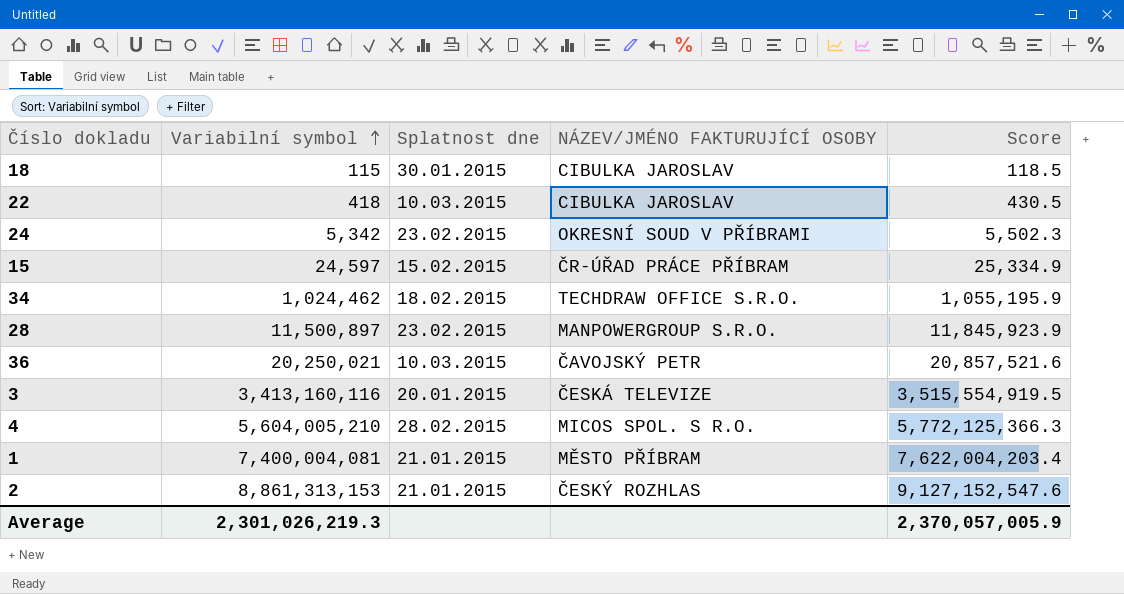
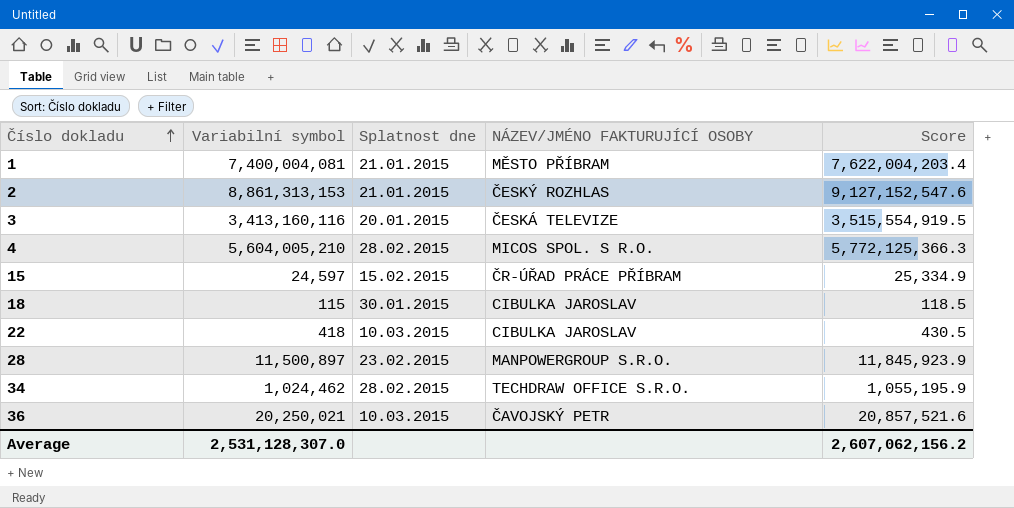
row order: Variabilní symbol ascending -> Číslo dokladu ascending
row 24: 5,342 | 23.02.2015 | OKRESNÍ SOUD V PŘÍBRAMI | 5,502.3 -> none
34 | Splatnost dne: 18.02.2015 -> 28.02.2015
Average | Variabilní symbol: 2,301,026,219.3 -> 2,531,128,307.0
Average | Score: 2,370,057,005.9 -> 2,607,062,156.2

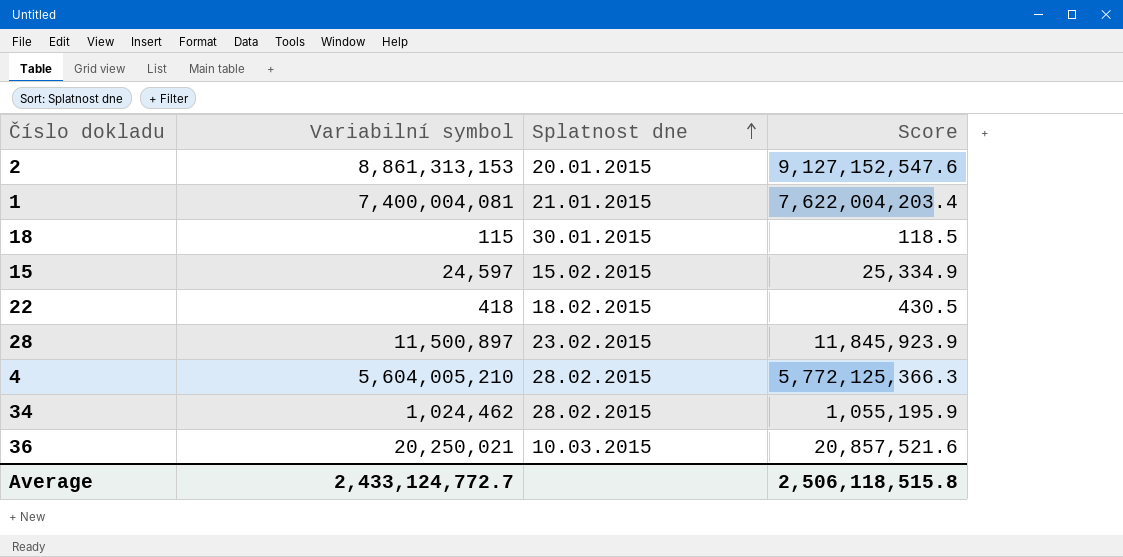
row order: Číslo dokladu ascending -> Splatnost dne ascending
column NÁZEV/JMÉNO FAKTURUJÍCÍ OSOBY | position: 4 -> none
row 3: 3,413,160,116 | 20.01.2015 | ČESKÁ TELEVIZE | 3,515,554,919.5 -> none
2 | Splatnost dne: 21.01.2015 -> 20.01.2015
22 | Splatnost dne: 10.03.2015 -> 18.02.2015
Average | Variabilní symbol: 2,531,128,307.0 -> 2,433,124,772.7
Average | Score: 2,607,062,156.2 -> 2,506,118,515.8

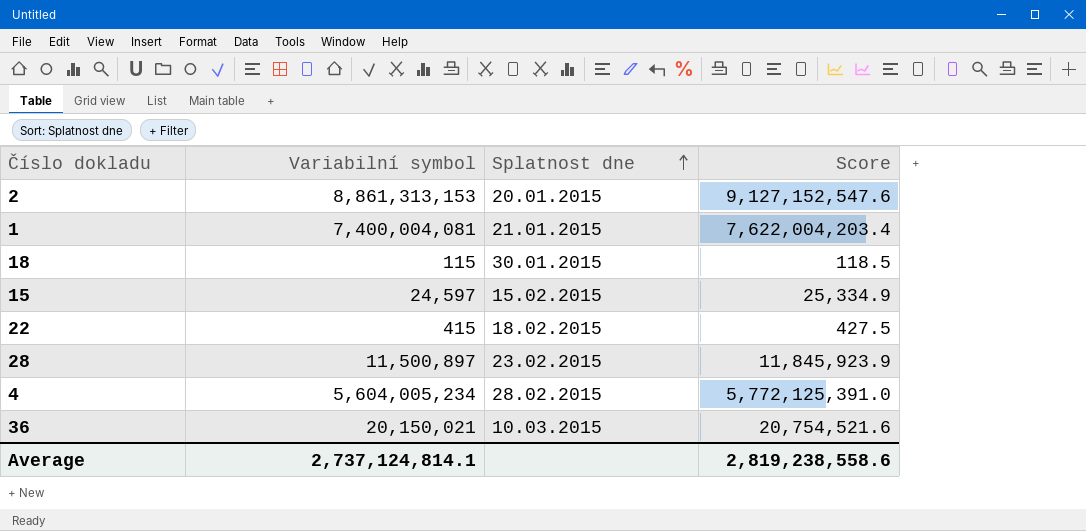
row 34: 1,024,462 | 28.02.2015 | 1,055,195.9 -> none
22 | Variabilní symbol: 418 -> 415
22 | Score: 430.5 -> 427.5
4 | Variabilní symbol: 5,604,005,210 -> 5,604,005,234
4 | Score: 5,772,125,366.3 -> 5,772,125,391.0
36 | Variabilní symbol: 20,250,021 -> 20,150,021
36 | Score: 20,857,521.6 -> 20,754,521.6
Average | Variabilní symbol: 2,433,124,772.7 -> 2,737,124,814.1
Average | Score: 2,506,118,515.8 -> 2,819,238,558.6

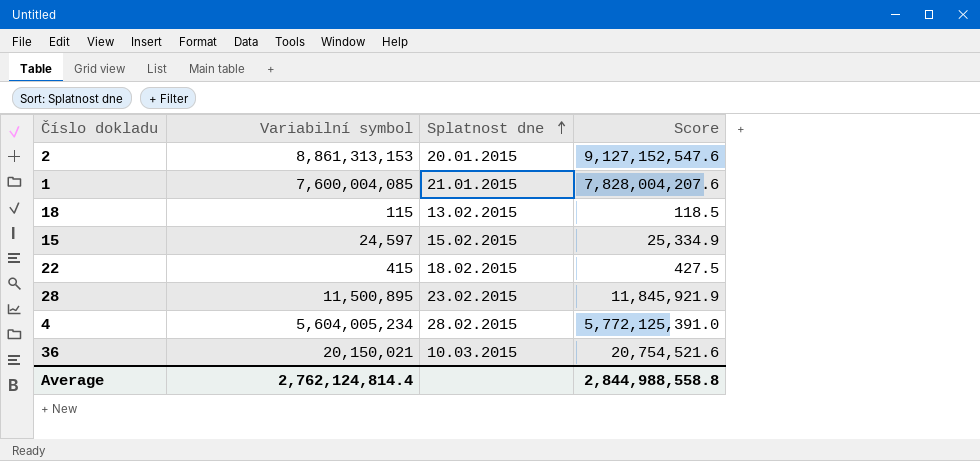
1 | Variabilní symbol: 7,400,004,081 -> 7,600,004,085
1 | Score: 7,622,004,203.4 -> 7,828,004,207.6
18 | Splatnost dne: 30.01.2015 -> 13.02.2015
28 | Variabilní symbol: 11,500,897 -> 11,500,895
28 | Score: 11,845,923.9 -> 11,845,921.9
Average | Variabilní symbol: 2,737,124,814.1 -> 2,762,124,814.4
Average | Score: 2,819,238,558.6 -> 2,844,988,558.8

